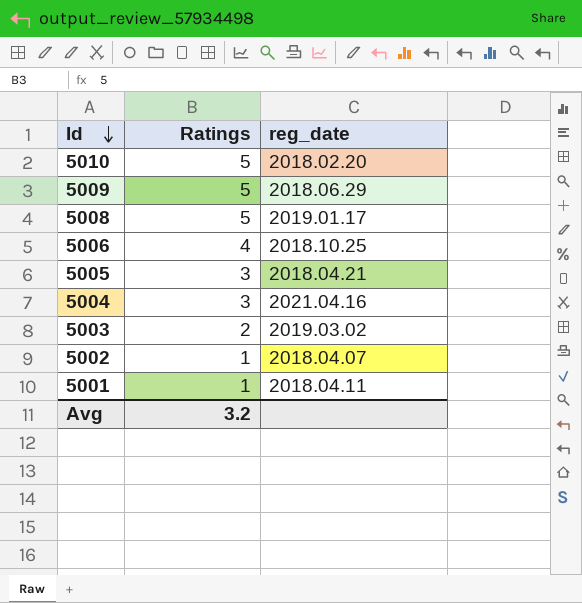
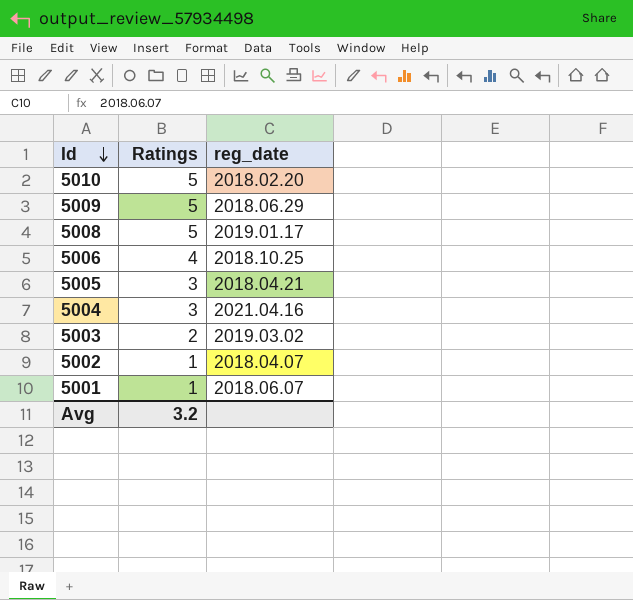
5001 | reg_date: 2018.04.11 -> 2018.06.07

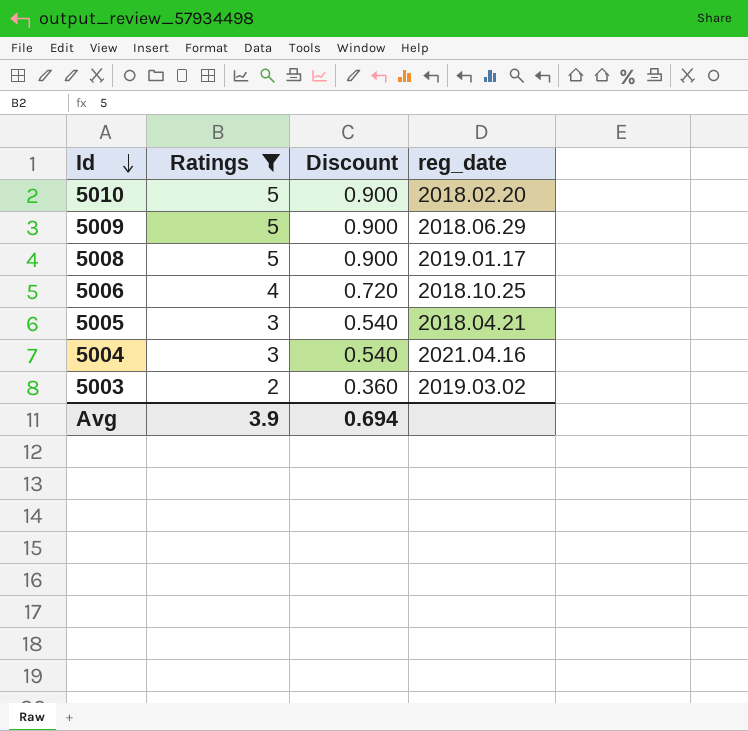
filter: none -> Ratings != 1
column Discount | formula: none -> [Ratings] * 0.18
Avg | Ratings: 3.2 -> 3.9

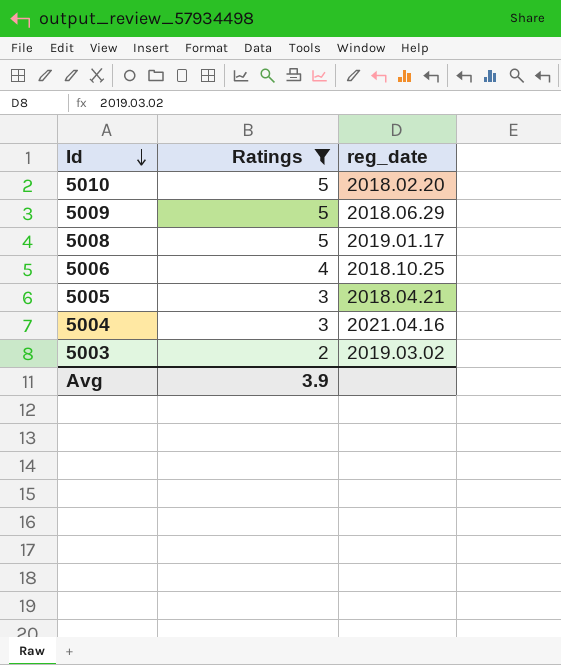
column Discount | formula: [Ratings] * 0.18 -> none

